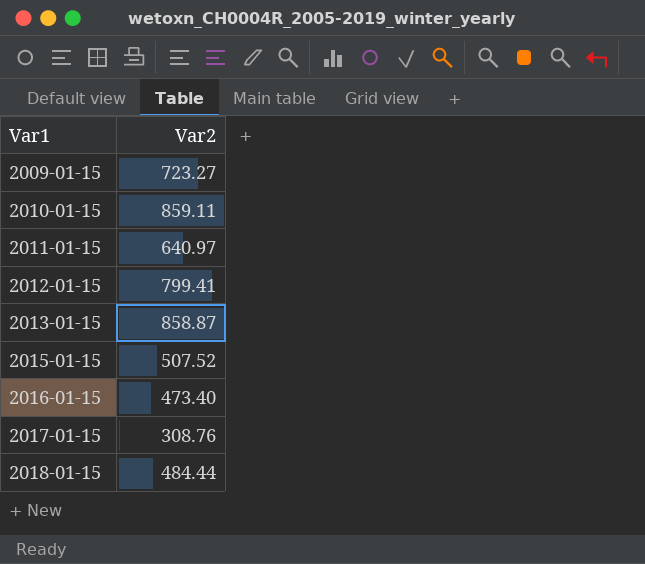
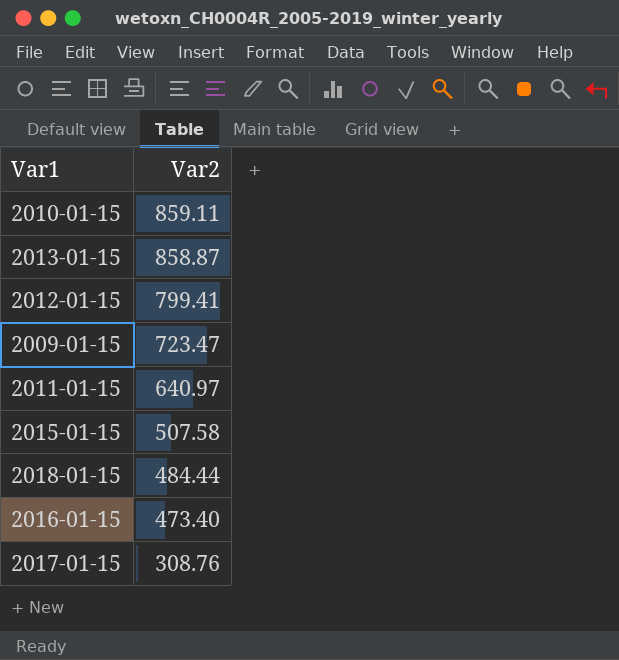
row order: Var1 ascending -> Var2 descending
2009-01-15 | Var2: 723.27 -> 723.47
2015-01-15 | Var2: 507.52 -> 507.58

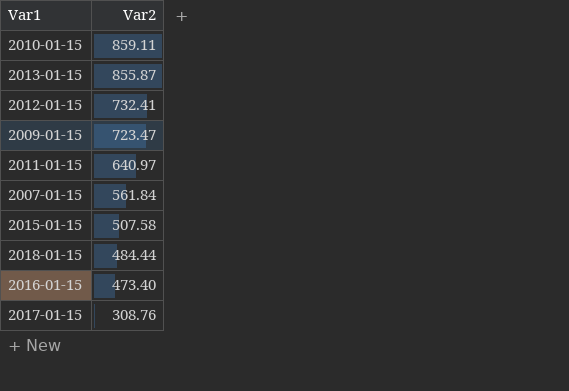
2013-01-15 | Var2: 858.87 -> 855.87
2012-01-15 | Var2: 799.41 -> 732.41
row 2007-01-15: none -> 561.84

